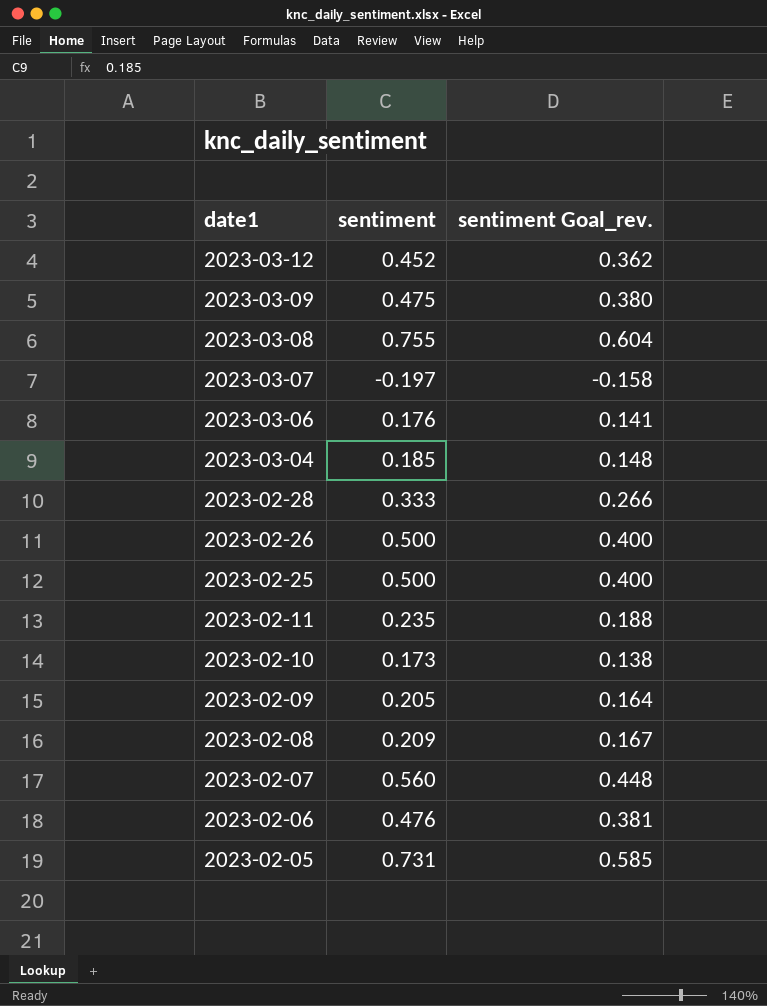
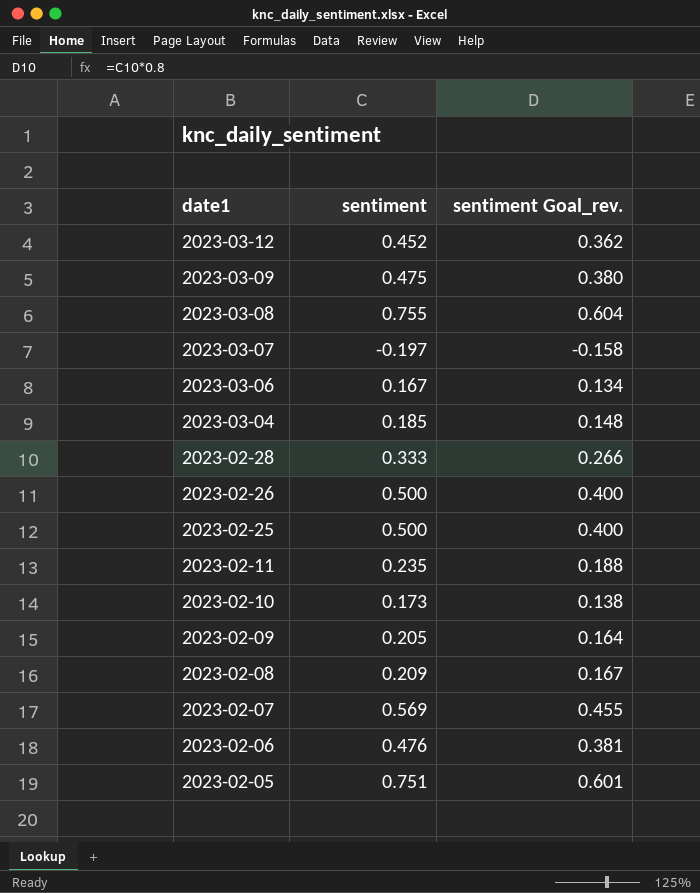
2023-03-06 | sentiment: 0.176 -> 0.167
2023-03-06 | sentiment Goal_rev.: 0.141 -> 0.134
2023-02-07 | sentiment: 0.560 -> 0.569
2023-02-07 | sentiment Goal_rev.: 0.448 -> 0.455
2023-02-05 | sentiment: 0.731 -> 0.751
2023-02-05 | sentiment Goal_rev.: 0.585 -> 0.601

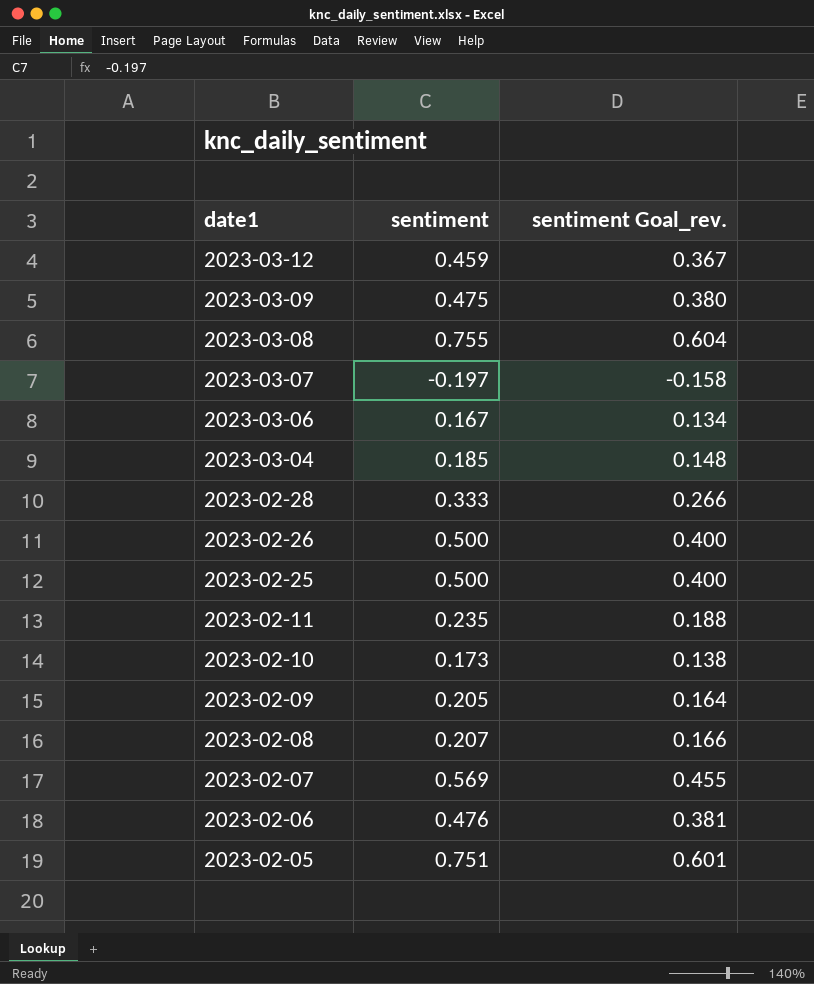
2023-03-12 | sentiment: 0.452 -> 0.459
2023-03-12 | sentiment Goal_rev.: 0.362 -> 0.367
2023-02-08 | sentiment: 0.209 -> 0.207
2023-02-08 | sentiment Goal_rev.: 0.167 -> 0.166

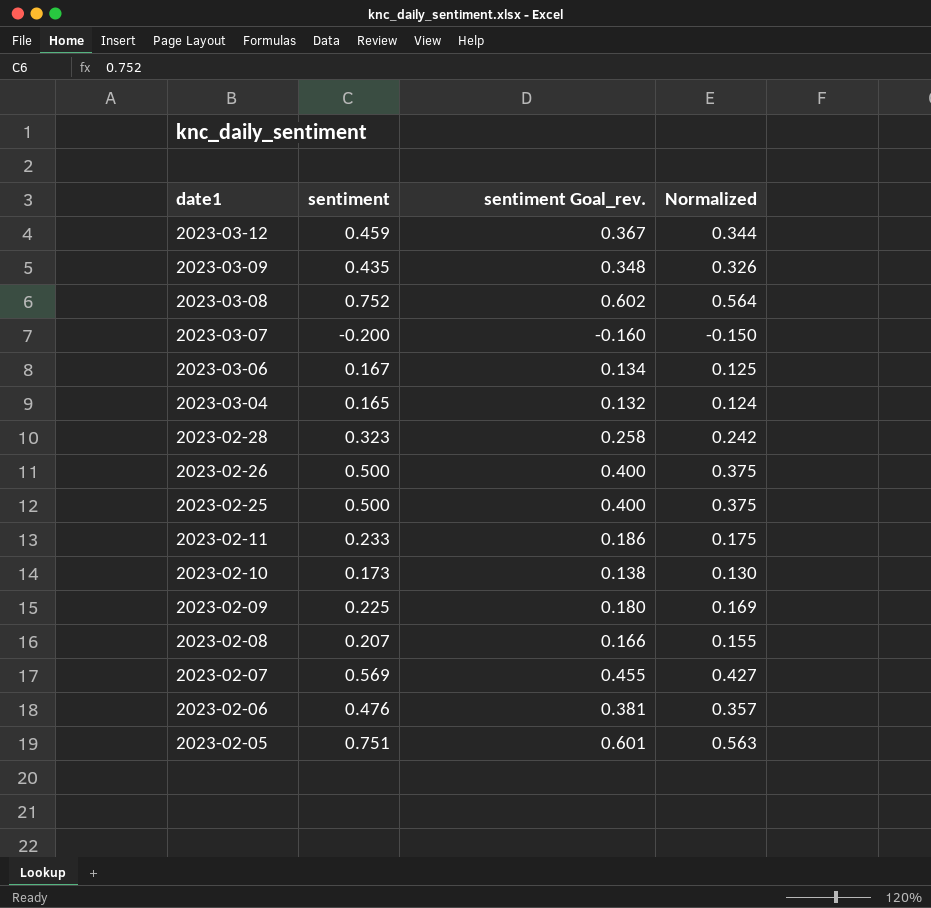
column Normalized | formula: none -> [sentiment] * 0.75
2023-03-09 | sentiment: 0.475 -> 0.435
2023-03-09 | sentiment Goal_rev.: 0.380 -> 0.348
2023-03-08 | sentiment: 0.755 -> 0.752
2023-03-08 | sentiment Goal_rev.: 0.604 -> 0.602
2023-03-07 | sentiment: -0.197 -> -0.200
2023-03-07 | sentiment Goal_rev.: -0.158 -> -0.160
2023-03-04 | sentiment: 0.185 -> 0.165
2023-03-04 | sentiment Goal_rev.: 0.148 -> 0.132
2023-02-28 | sentiment: 0.333 -> 0.323
2023-02-28 | sentiment Goal_rev.: 0.266 -> 0.258
2023-02-11 | sentiment: 0.235 -> 0.233
2023-02-11 | sentiment Goal_rev.: 0.188 -> 0.186
2023-02-09 | sentiment: 0.205 -> 0.225
2023-02-09 | sentiment Goal_rev.: 0.164 -> 0.180

